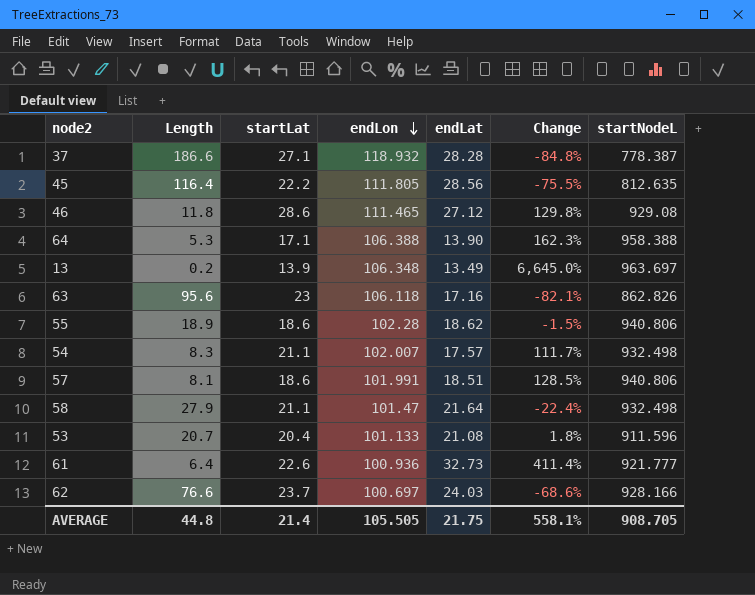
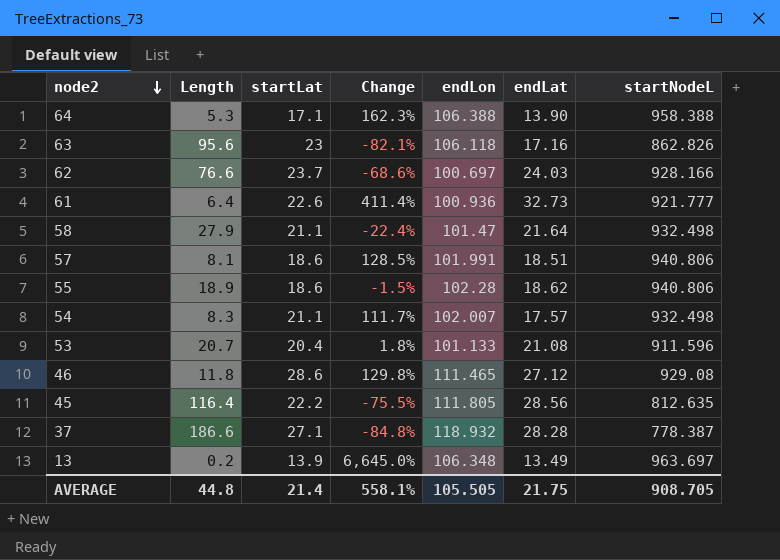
row order: endLon descending -> node2 descending
column Change | position: 6 -> 4

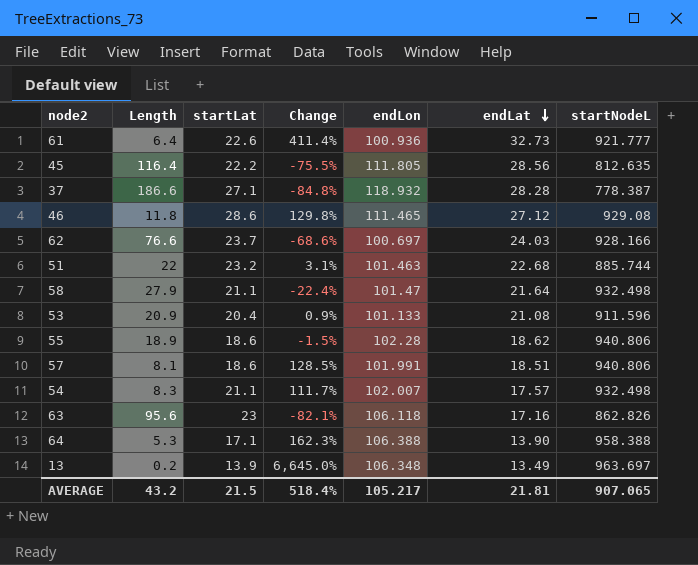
row order: node2 descending -> endLat descending
row 51: none -> 22 | 23.2 | 3.1% | 101.463 | 22.68 | 885.744
53 | Length: 20.7 -> 20.9
53 | Change: 1.8% -> 0.9%
AVERAGE | Length: 44.8 -> 43.2
AVERAGE | startLat: 21.4 -> 21.5
AVERAGE | Change: 558.1% -> 518.4%
AVERAGE | endLon: 105.505 -> 105.217
AVERAGE | endLat: 21.75 -> 21.81
AVERAGE | startNodeL: 908.705 -> 907.065

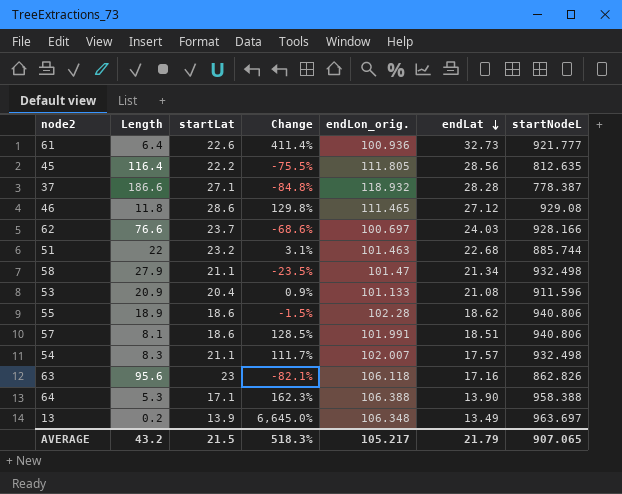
column name: endLon -> endLon_orig.
58 | Change: -22.4% -> -23.5%
58 | endLat: 21.64 -> 21.34
AVERAGE | Change: 518.4% -> 518.3%
AVERAGE | endLat: 21.81 -> 21.79

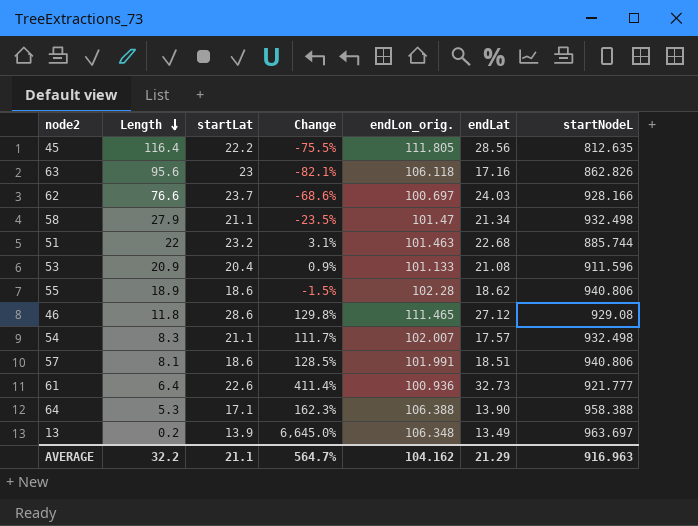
row order: endLat descending -> Length descending
row 37: 186.6 | 27.1 | -84.8% | 118.932 | 28.28 | 778.387 -> none
AVERAGE | Length: 43.2 -> 32.2
AVERAGE | startLat: 21.5 -> 21.1
AVERAGE | Change: 518.3% -> 564.7%
AVERAGE | endLon_orig.: 105.217 -> 104.162
AVERAGE | endLat: 21.79 -> 21.29
AVERAGE | startNodeL: 907.065 -> 916.963

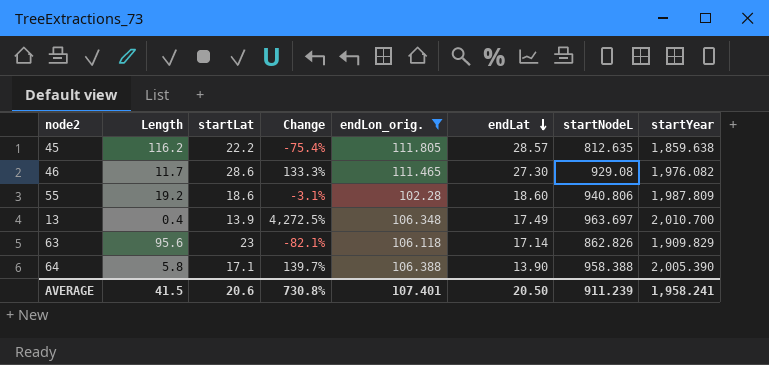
filter: none -> endLon_orig. >= 102.28
row order: Length descending -> endLat descending
column startYear | position: none -> 8
45 | Length: 116.4 -> 116.2
45 | Change: -75.5% -> -75.4%
45 | endLat: 28.56 -> 28.57
46 | Length: 11.8 -> 11.7
46 | Change: 129.8% -> 133.3%
46 | endLat: 27.12 -> 27.30
55 | Length: 18.9 -> 19.2
55 | Change: -1.5% -> -3.1%
55 | endLat: 18.62 -> 18.60
13 | Length: 0.2 -> 0.4
13 | Change: 6,645.0% -> 4,272.5%
13 | endLat: 13.49 -> 17.49
63 | endLat: 17.16 -> 17.14
64 | Length: 5.3 -> 5.8
64 | Change: 162.3% -> 139.7%
AVERAGE | Length: 32.2 -> 41.5
AVERAGE | startLat: 21.1 -> 20.6
AVERAGE | Change: 564.7% -> 730.8%
AVERAGE | endLon_orig.: 104.162 -> 107.401
AVERAGE | endLat: 21.29 -> 20.50
AVERAGE | startNodeL: 916.963 -> 911.239

